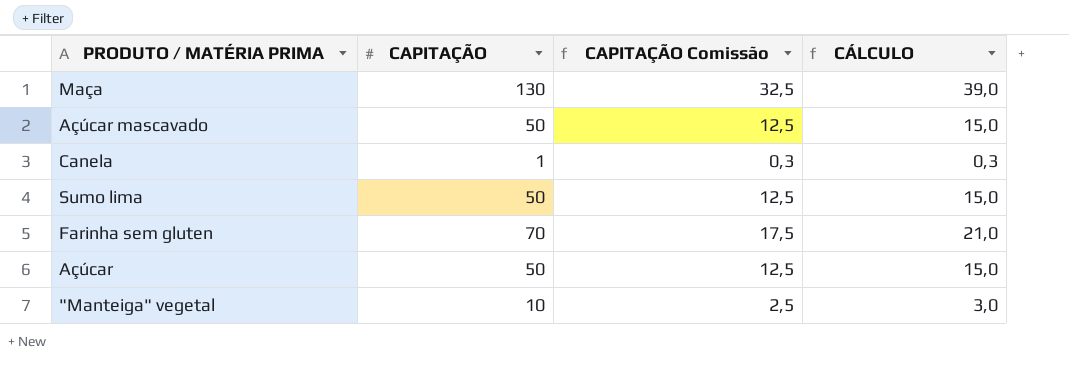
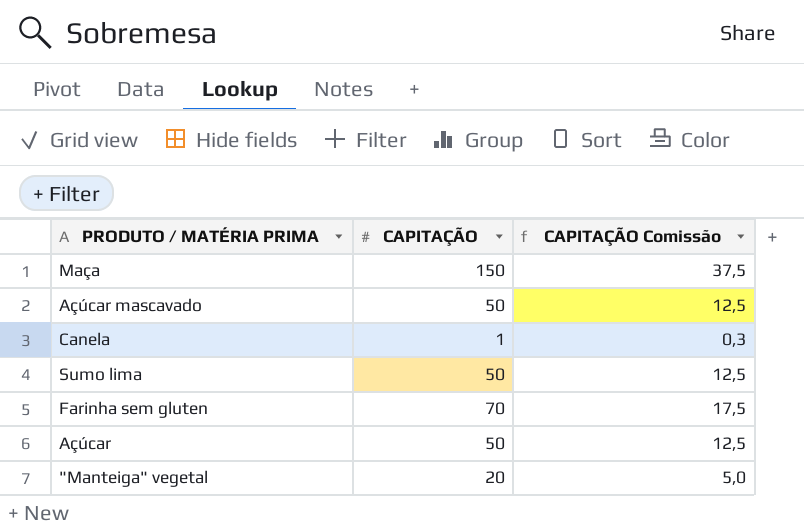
column CÁLCULO | formula: [CAPITAÇÃO] * 0,3 -> none
Maça | CAPITAÇÃO: 130 -> 150
Maça | CAPITAÇÃO Comissão: 32,5 -> 37,5
"Manteiga" vegetal | CAPITAÇÃO: 10 -> 20
"Manteiga" vegetal | CAPITAÇÃO Comissão: 2,5 -> 5,0

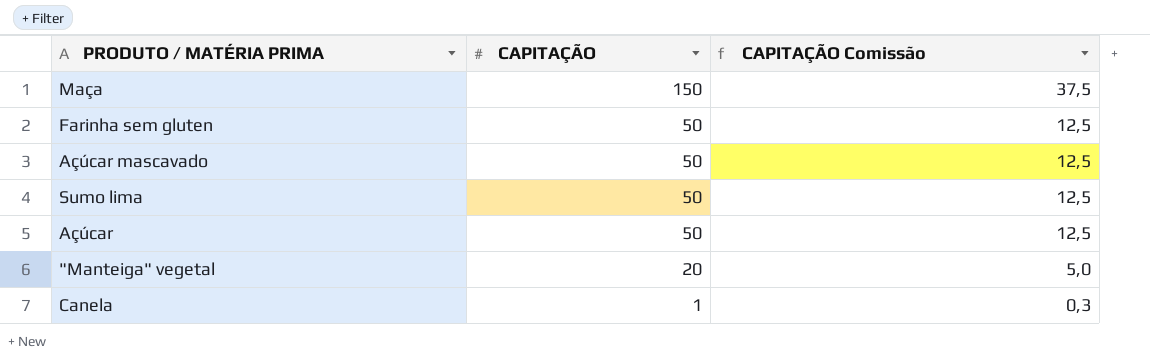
row order: none -> CAPITAÇÃO descending
Farinha sem gluten | CAPITAÇÃO: 70 -> 50
Farinha sem gluten | CAPITAÇÃO Comissão: 17,5 -> 12,5

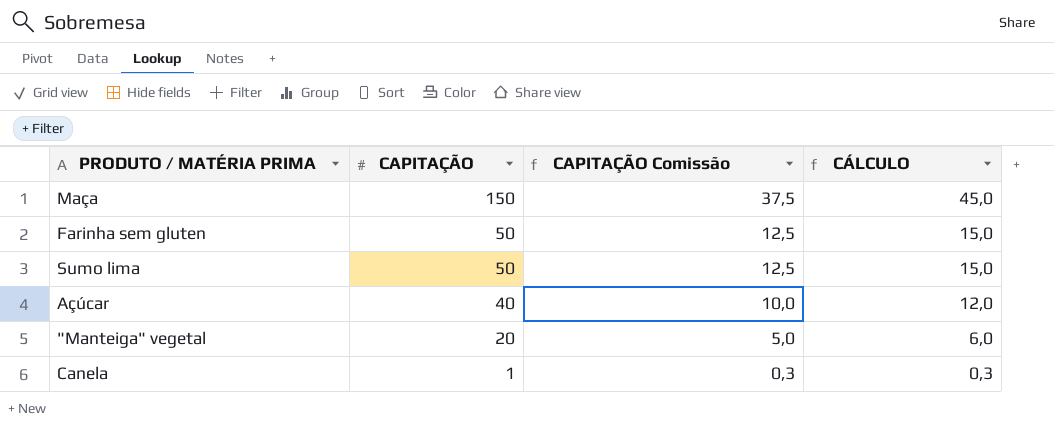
column CÁLCULO | formula: none -> [CAPITAÇÃO] * 0,3
row Açúcar mascavado: 50 | 12,5 -> none
Açúcar | CAPITAÇÃO: 50 -> 40
Açúcar | CAPITAÇÃO Comissão: 12,5 -> 10,0

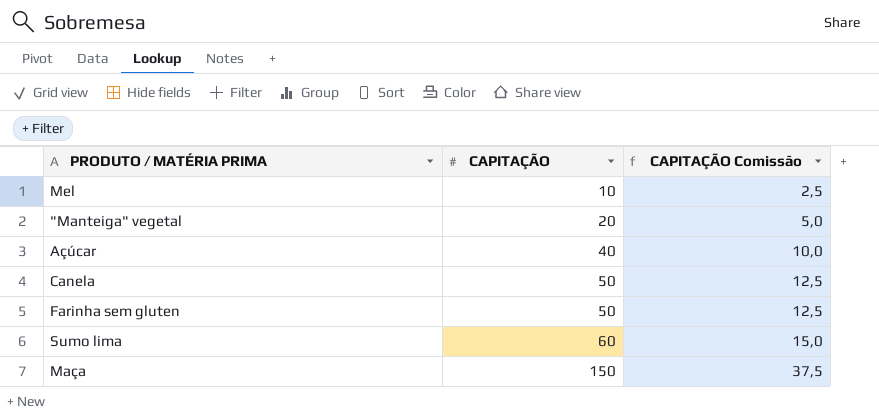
row order: CAPITAÇÃO descending -> CAPITAÇÃO ascending
column CÁLCULO | formula: [CAPITAÇÃO] * 0,3 -> none
row Mel: none -> 10 | 2,5
Canela | CAPITAÇÃO: 1 -> 50
Canela | CAPITAÇÃO Comissão: 0,3 -> 12,5
Sumo lima | CAPITAÇÃO: 50 -> 60
Sumo lima | CAPITAÇÃO Comissão: 12,5 -> 15,0

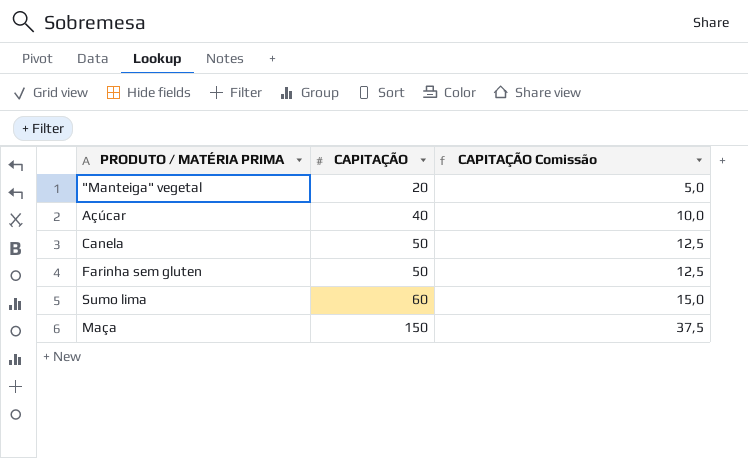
row Mel: 10 | 2,5 -> none

